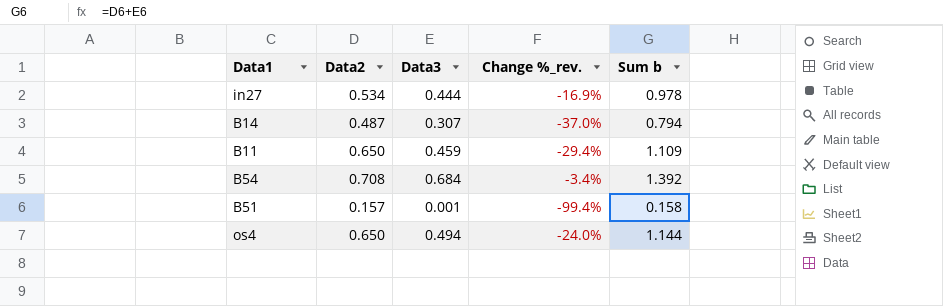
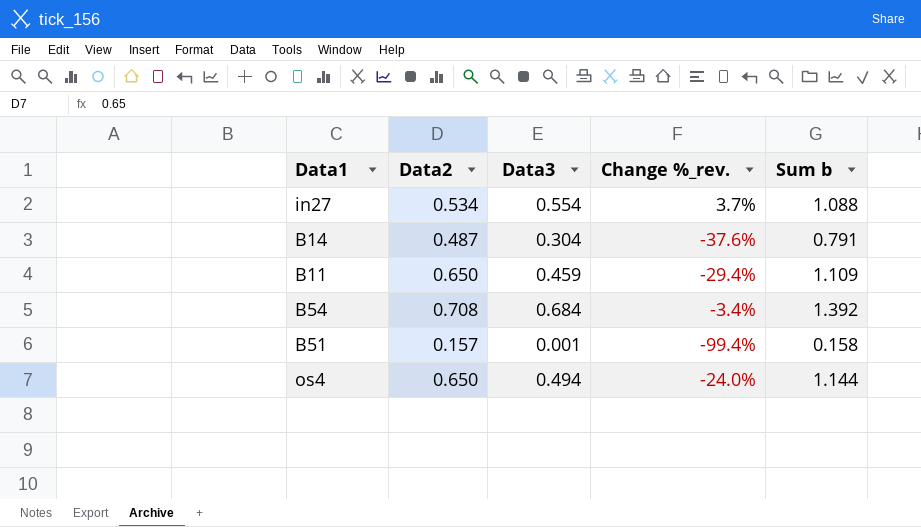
in27 | Data3: 0.444 -> 0.554
in27 | Change %_rev.: -16.9% -> 3.7%
in27 | Sum b: 0.978 -> 1.088
B14 | Data3: 0.307 -> 0.304
B14 | Change %_rev.: -37.0% -> -37.6%
B14 | Sum b: 0.794 -> 0.791

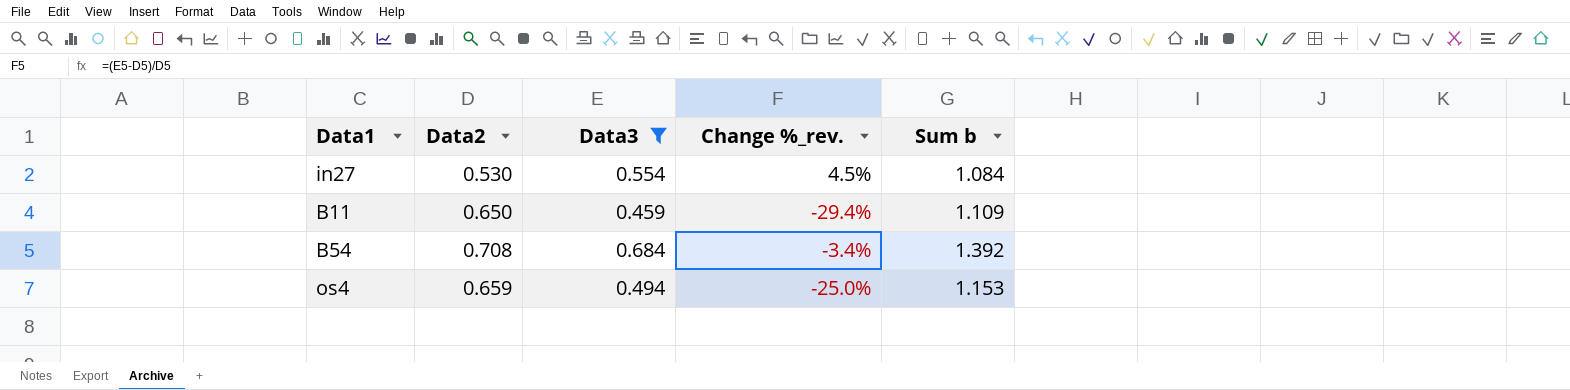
filter: none -> Data3 >= 0.459
in27 | Data2: 0.534 -> 0.530
in27 | Change %_rev.: 3.7% -> 4.5%
in27 | Sum b: 1.088 -> 1.084
os4 | Data2: 0.650 -> 0.659
os4 | Change %_rev.: -24.0% -> -25.0%
os4 | Sum b: 1.144 -> 1.153

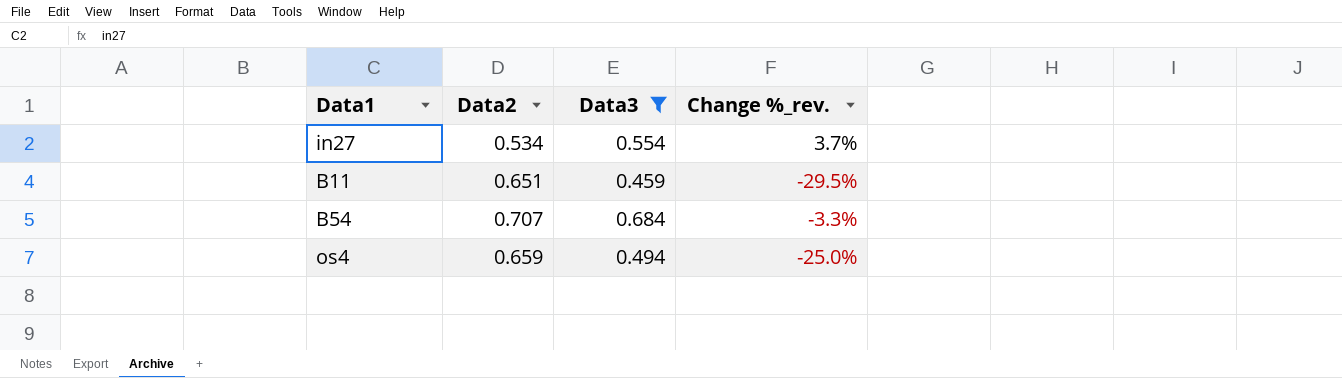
column Sum b | formula: [Data2] + [Data3] -> none
in27 | Data2: 0.530 -> 0.534
in27 | Change %_rev.: 4.5% -> 3.7%
B11 | Data2: 0.650 -> 0.651
B11 | Change %_rev.: -29.4% -> -29.5%
B54 | Data2: 0.708 -> 0.707
B54 | Change %_rev.: -3.4% -> -3.3%

